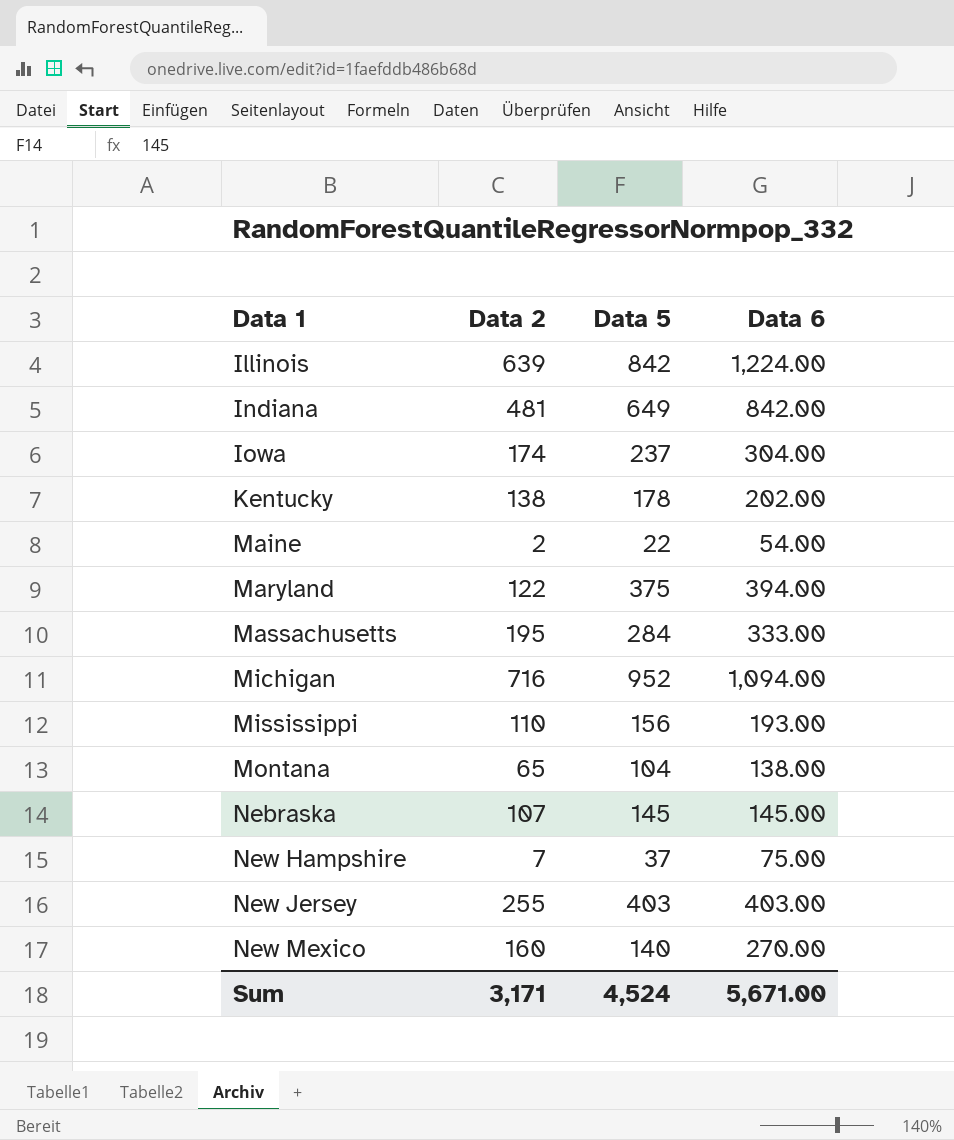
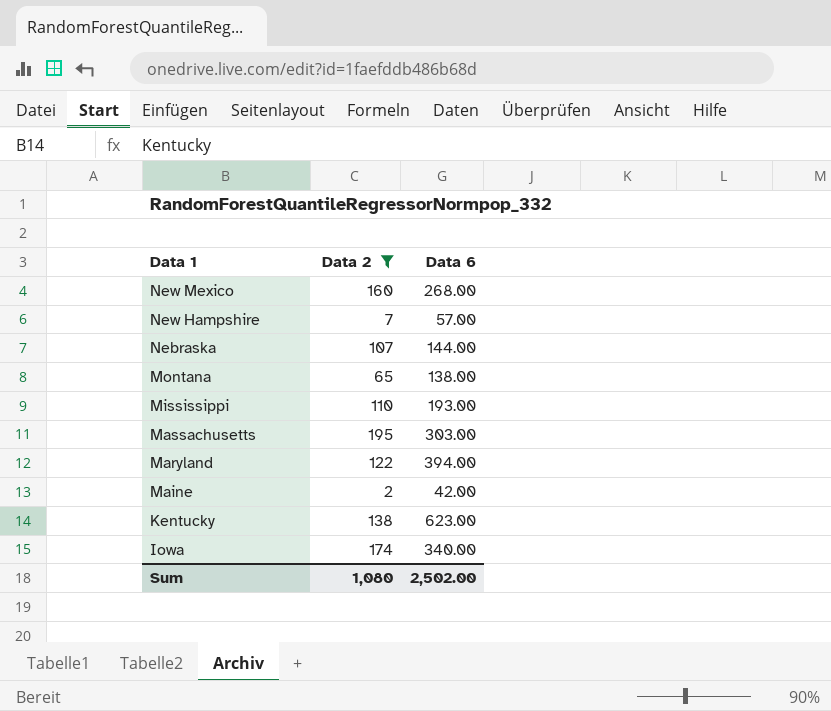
filter: none -> Data 2 <= 195
row order: Data 1 ascending -> Data 1 descending
column Data 5 | position: 3 -> none
New Mexico | Data 6: 270.00 -> 268.00
New Hampshire | Data 6: 75.00 -> 57.00
Nebraska | Data 6: 145.00 -> 144.00
Massachusetts | Data 6: 333.00 -> 303.00
Maine | Data 6: 54.00 -> 42.00
Kentucky | Data 6: 202.00 -> 623.00
Iowa | Data 6: 304.00 -> 340.00
Sum | Data 2: 3,171 -> 1,080
Sum | Data 6: 5,671.00 -> 2,502.00

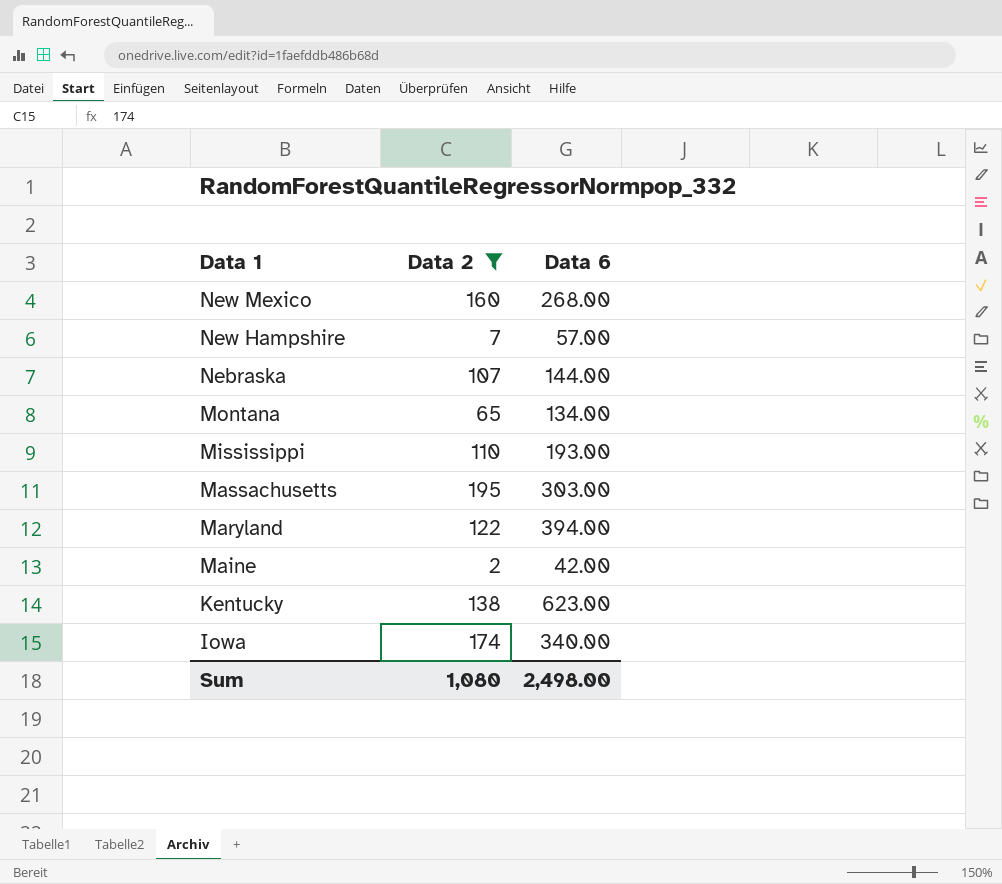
Montana | Data 6: 138.00 -> 134.00
Sum | Data 6: 2,502.00 -> 2,498.00

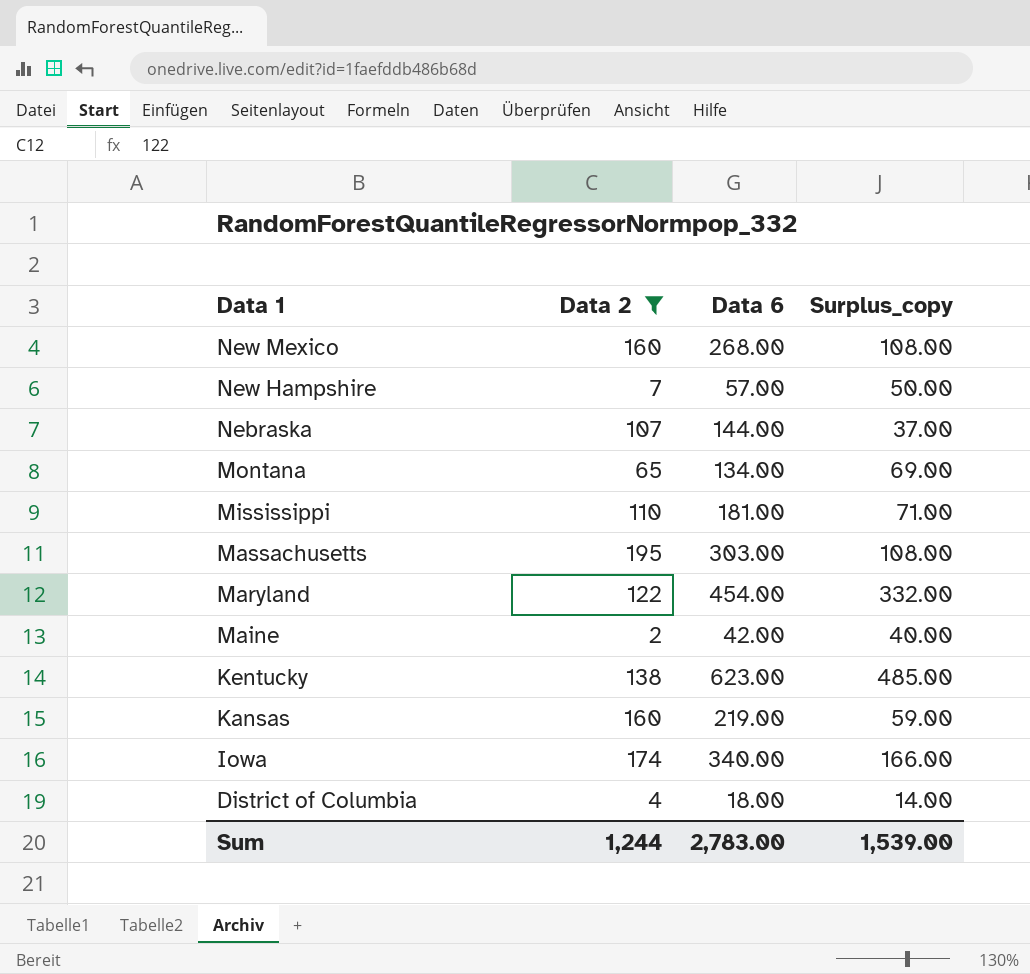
column Surplus_copy | formula: none -> [Data 6] - [Data 2]
Mississippi | Data 6: 193.00 -> 181.00
Maryland | Data 6: 394.00 -> 454.00
row Kansas: none -> 160 | 219.00 | 59.00
row District of Columbia: none -> 4 | 18.00 | 14.00
Sum | Data 2: 1,080 -> 1,244
Sum | Data 6: 2,498.00 -> 2,783.00

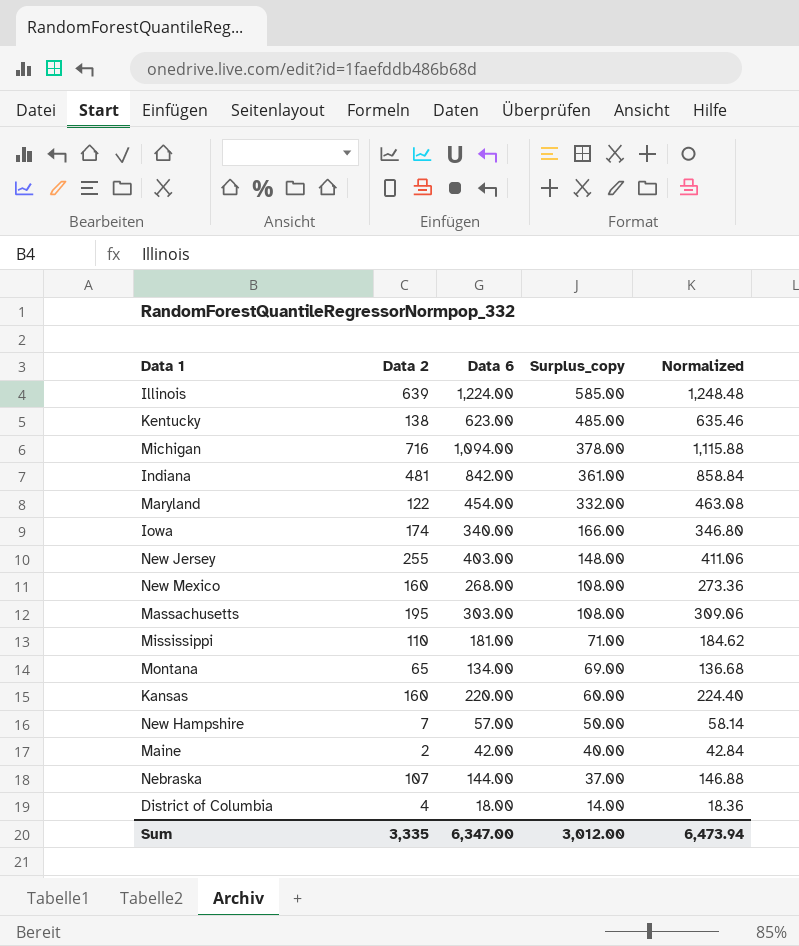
filter: Data 2 <= 195 -> none
row order: Data 1 descending -> Surplus_copy descending
column Normalized | formula: none -> [Data 6] * 1.02
Kansas | Data 6: 219.00 -> 220.00
Kansas | Surplus_copy: 59.00 -> 60.00
Sum | Data 2: 1,244 -> 3,335
Sum | Data 6: 2,783.00 -> 6,347.00
Sum | Surplus_copy: 1,539.00 -> 3,012.00

